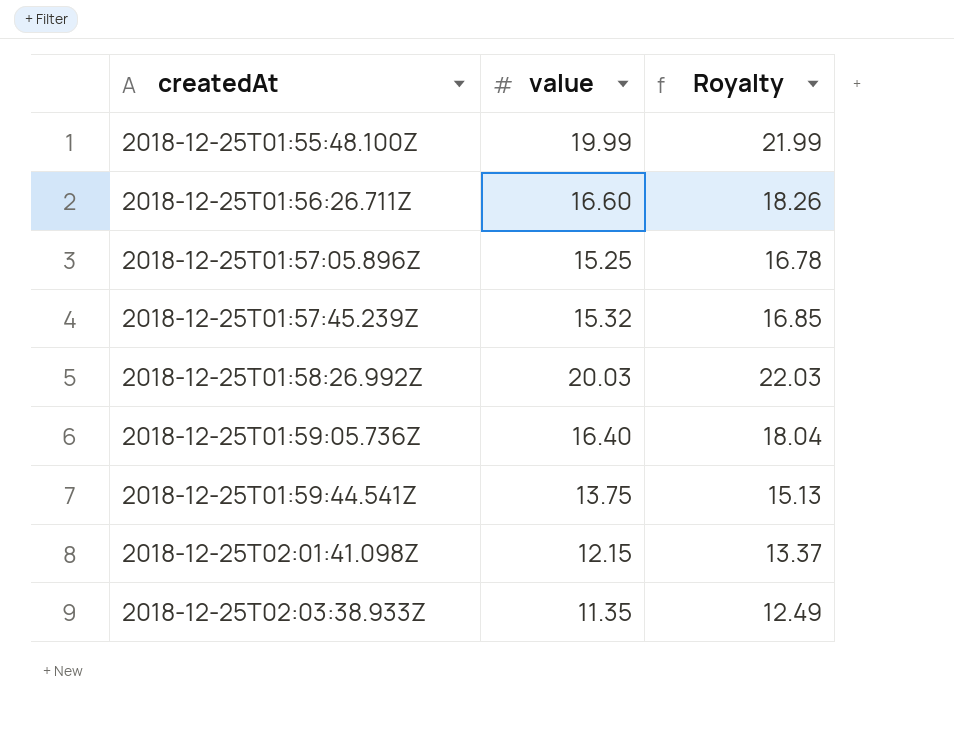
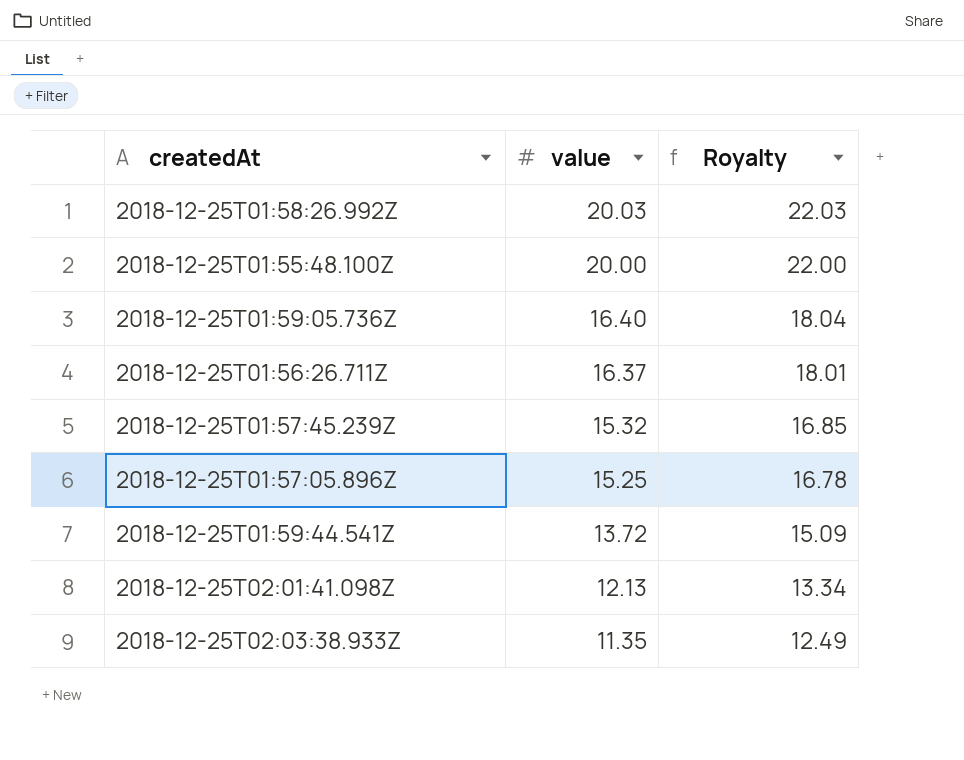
row order: createdAt ascending -> value descending
2018-12-25T01:55:48.100Z | value: 19.99 -> 20.00
2018-12-25T01:55:48.100Z | Royalty: 21.99 -> 22.00
2018-12-25T01:56:26.711Z | value: 16.60 -> 16.37
2018-12-25T01:56:26.711Z | Royalty: 18.26 -> 18.01
2018-12-25T01:59:44.541Z | value: 13.75 -> 13.72
2018-12-25T01:59:44.541Z | Royalty: 15.13 -> 15.09
2018-12-25T02:01:41.098Z | value: 12.15 -> 12.13
2018-12-25T02:01:41.098Z | Royalty: 13.37 -> 13.34

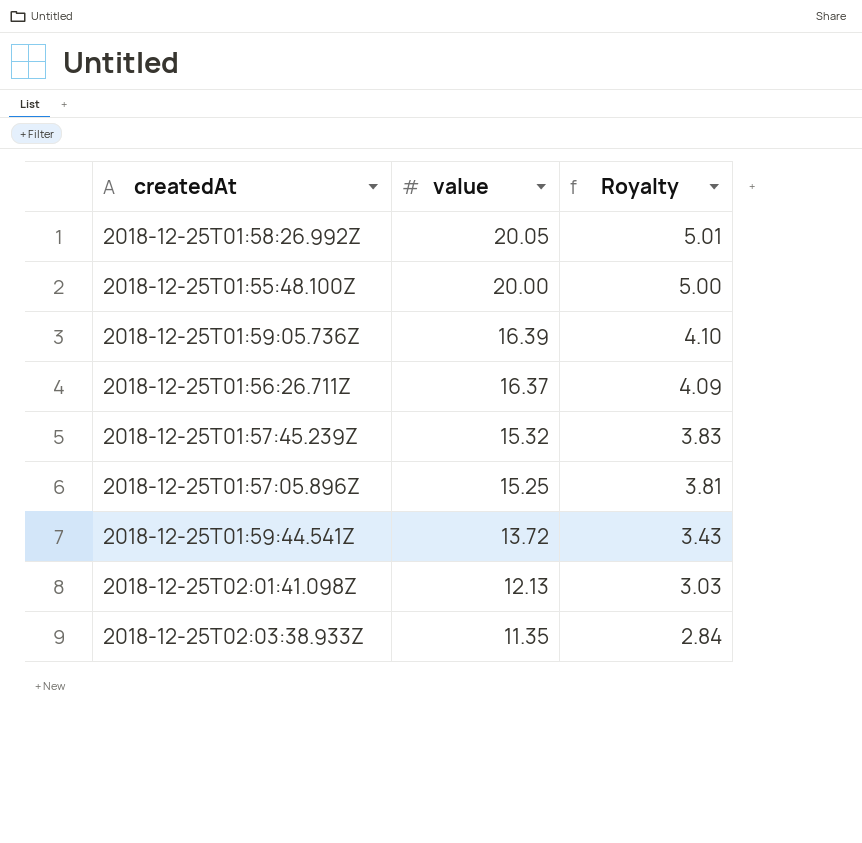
column Royalty | formula: [value] * 1.1 -> [value] * 0.25
2018-12-25T01:58:26.992Z | value: 20.03 -> 20.05
2018-12-25T01:59:05.736Z | value: 16.40 -> 16.39

